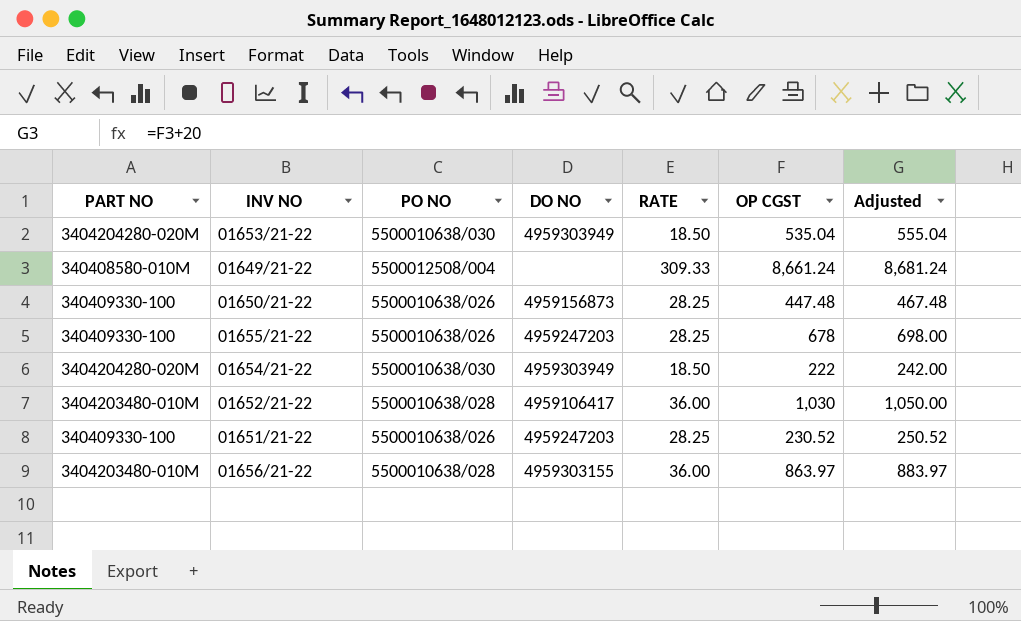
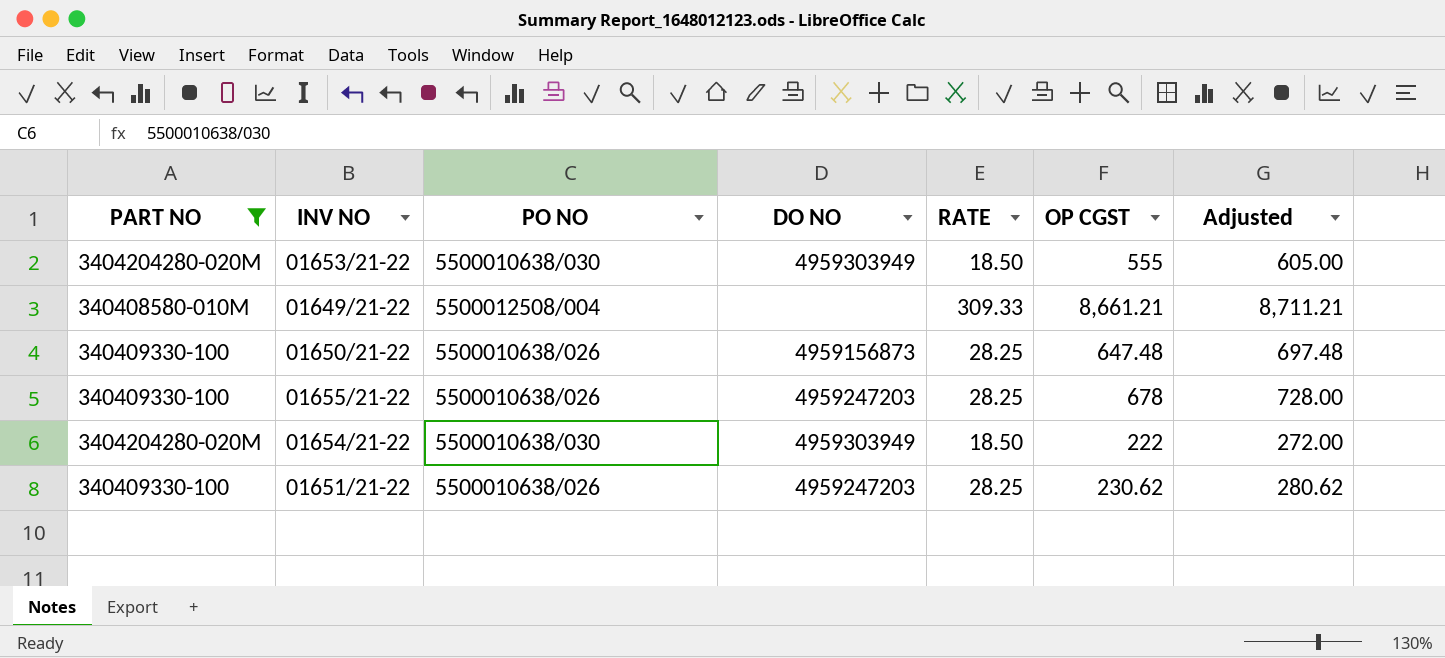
filter: none -> PART NO != 3404203480-010M
column Adjusted | formula: [OP CGST] + 20 -> [OP CGST] + 50
01653/21-22 | OP CGST: 535.04 -> 555
01649/21-22 | OP CGST: 8,661.24 -> 8,661.21
01650/21-22 | OP CGST: 447.48 -> 647.48
01651/21-22 | OP CGST: 230.52 -> 230.62

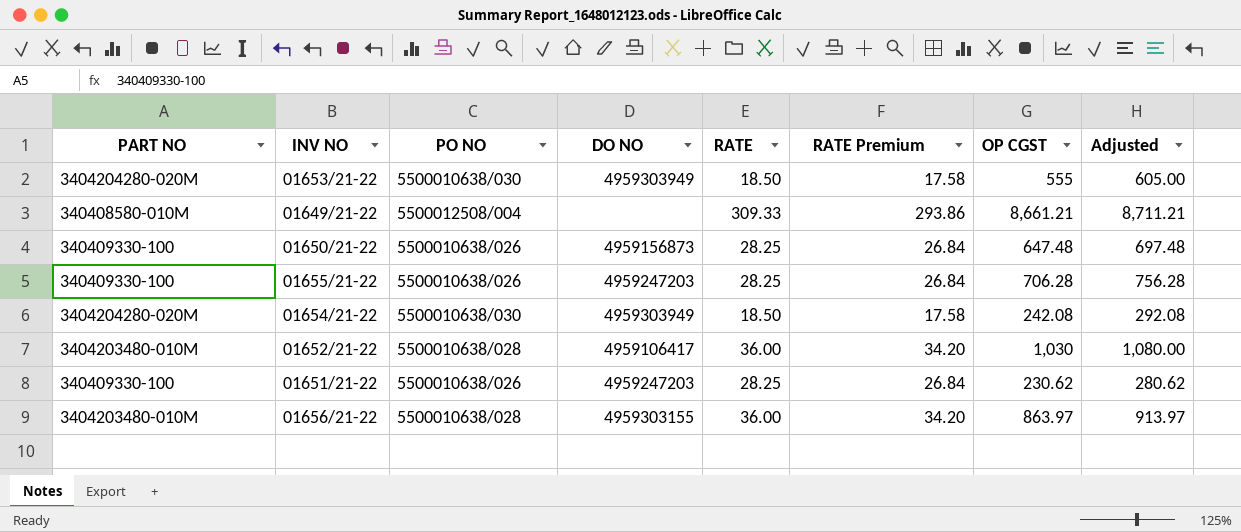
filter: PART NO != 3404203480-010M -> none
column RATE Premium | formula: none -> [RATE] * 0.95
01655/21-22 | OP CGST: 678 -> 706.28
01655/21-22 | Adjusted: 728.00 -> 756.28
01654/21-22 | OP CGST: 222 -> 242.08
01654/21-22 | Adjusted: 272.00 -> 292.08

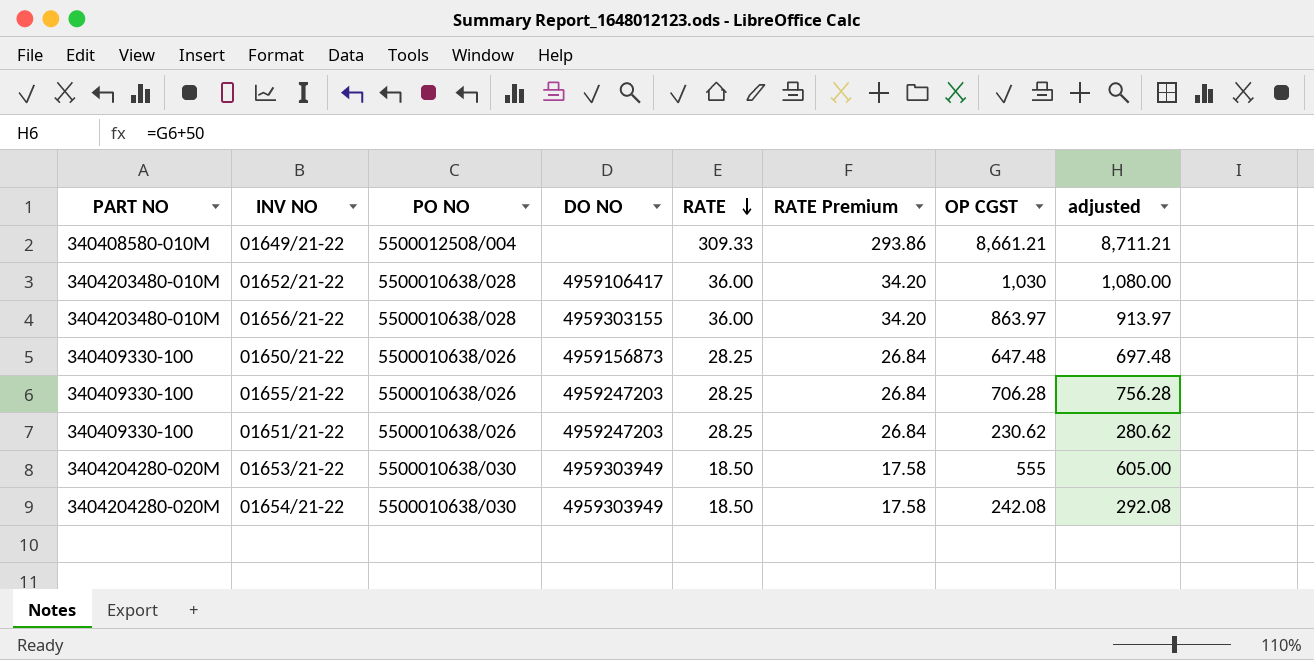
row order: none -> RATE descending
column name: Adjusted -> adjusted

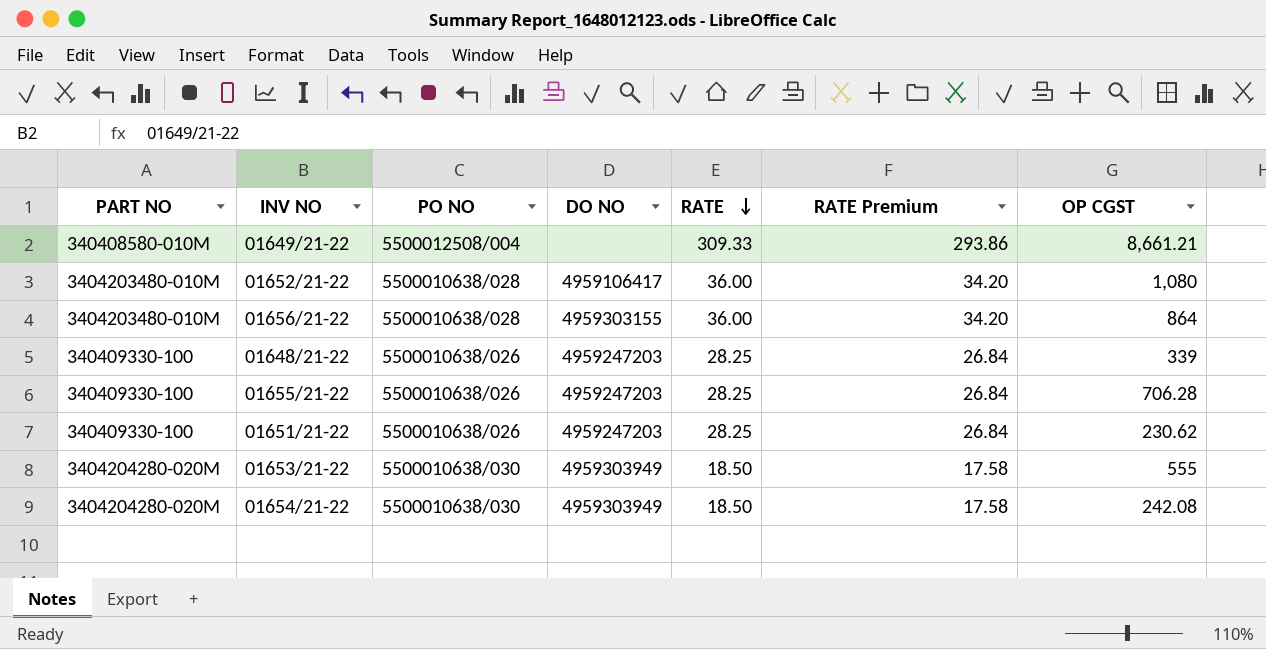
column adjusted | formula: [OP CGST] + 50 -> none
row 01650/21-22: 340409330-100 | 5500010638/026 | 4959156873 | 28.25 | 26.84 | 647.48 | 697.48 -> none
01652/21-22 | OP CGST: 1,030 -> 1,080
01656/21-22 | OP CGST: 863.97 -> 864
row 01648/21-22: none -> 340409330-100 | 5500010638/026 | 4959247203 | 28.25 | 26.84 | 339

